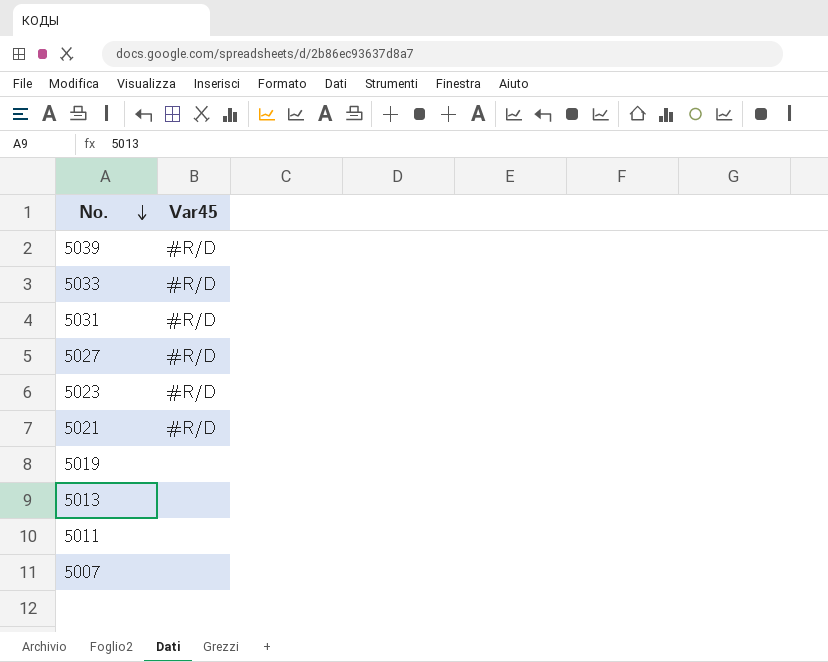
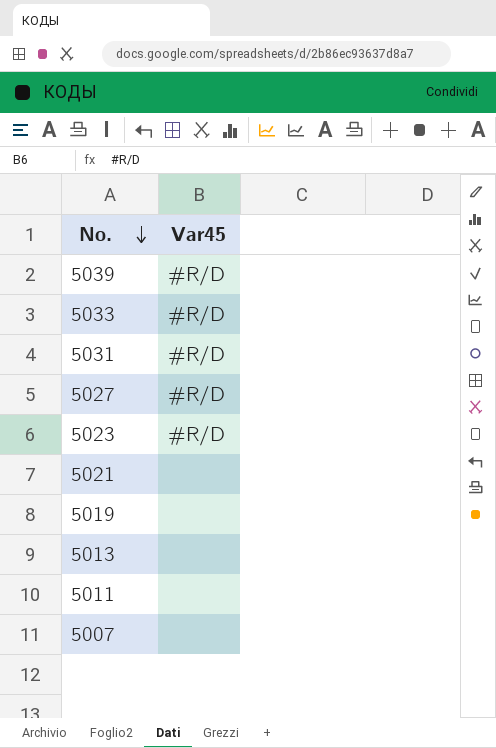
5021 | Var45: #R/D -> none

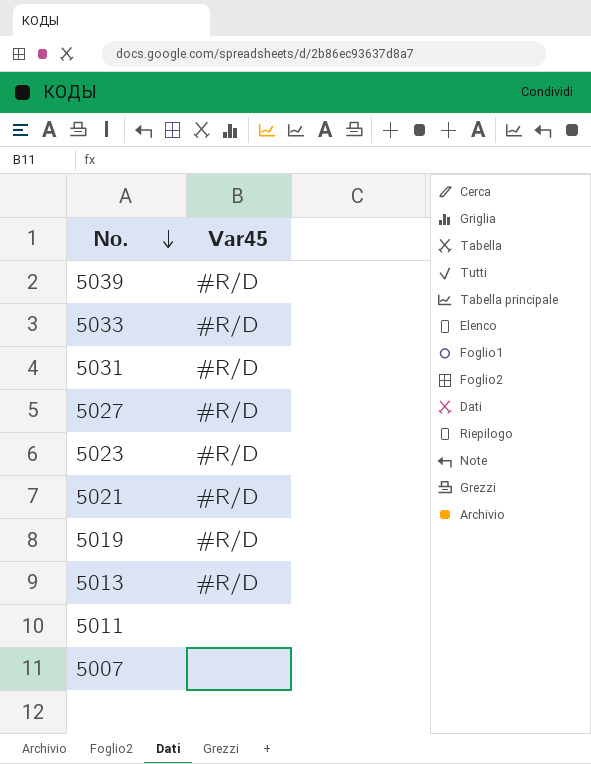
5021 | Var45: none -> #R/D
5019 | Var45: none -> #R/D
5013 | Var45: none -> #R/D

